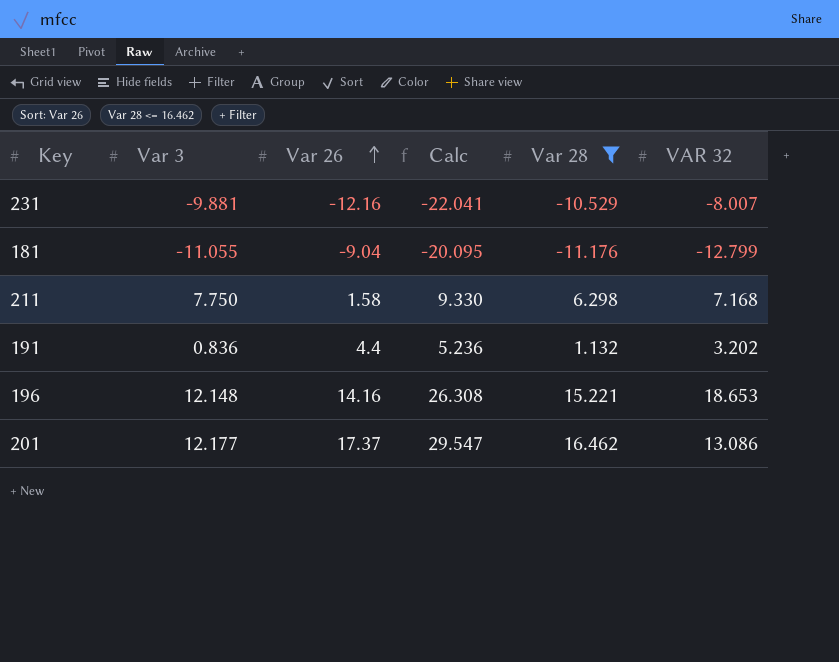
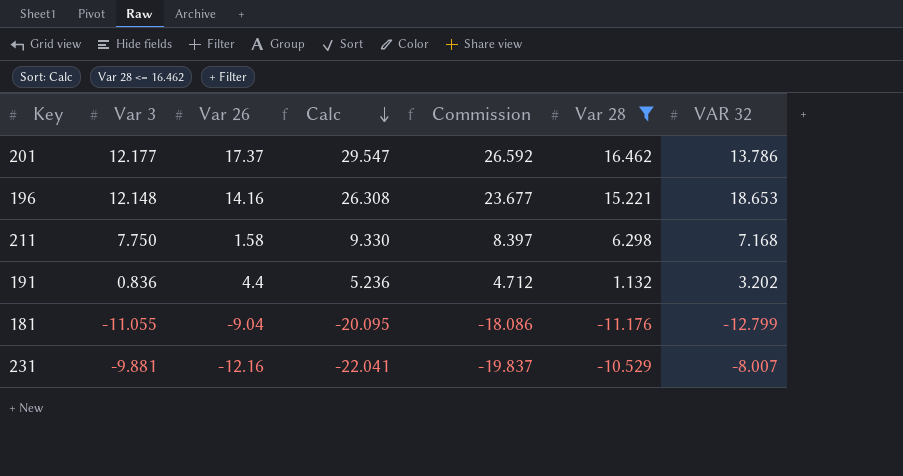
row order: Var 26 ascending -> Calc descending
column Commission | formula: none -> [Calc] * 0.9
201 | VAR 32: 13.086 -> 13.786

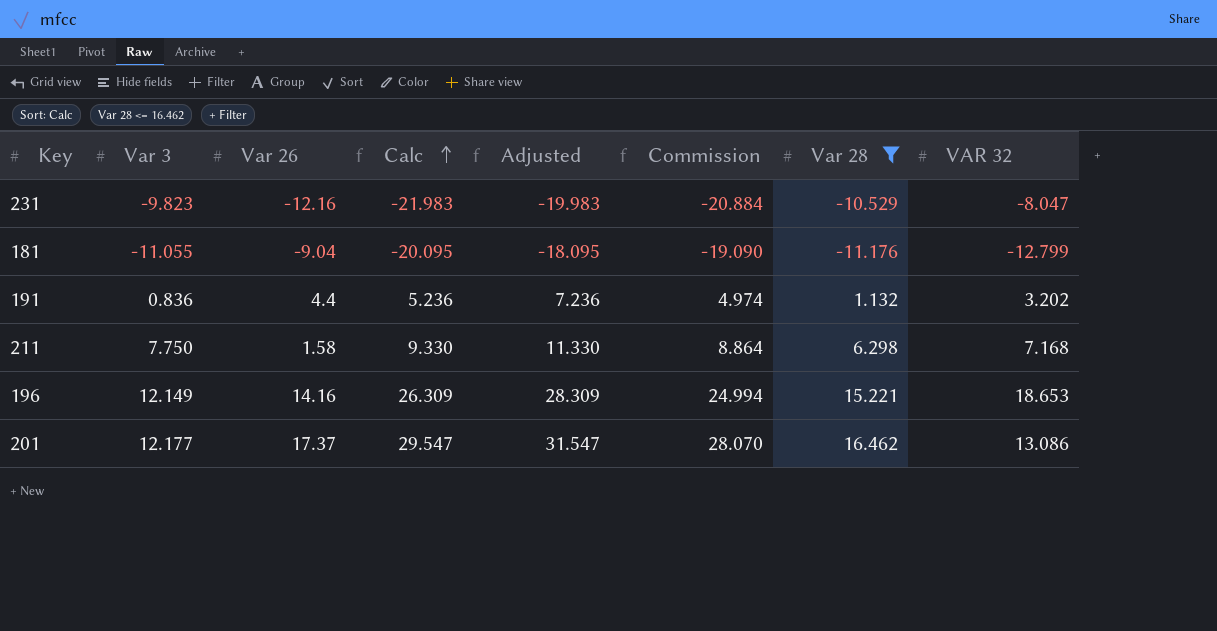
row order: Calc descending -> Calc ascending
column Adjusted | formula: none -> [Calc] + 2
column Commission | formula: [Calc] * 0.9 -> [Calc] * 0.95
231 | Var 3: -9.881 -> -9.823
231 | Calc: -22.041 -> -21.983
231 | VAR 32: -8.007 -> -8.047
196 | Var 3: 12.148 -> 12.149
196 | Calc: 26.308 -> 26.309
201 | VAR 32: 13.786 -> 13.086

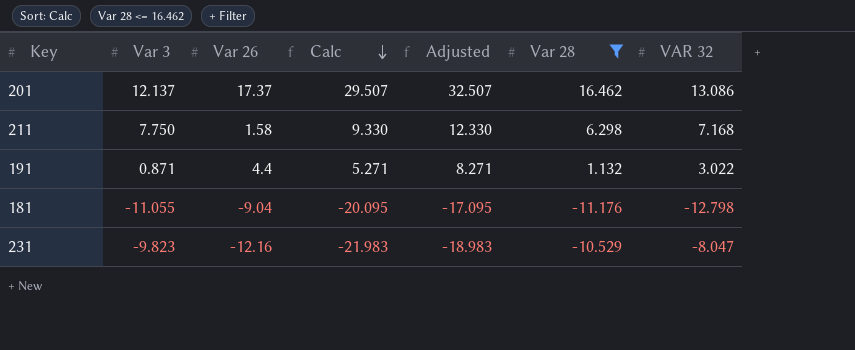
row order: Calc ascending -> Calc descending
column Commission | formula: [Calc] * 0.95 -> none
column Adjusted | formula: [Calc] + 2 -> [Calc] + 3
row 196: 12.149 | 14.16 | 26.309 | 28.309 | 24.994 | 15.221 | 18.653 -> none
201 | Var 3: 12.177 -> 12.137
201 | Calc: 29.547 -> 29.507
191 | Var 3: 0.836 -> 0.871
191 | Calc: 5.236 -> 5.271
191 | VAR 32: 3.202 -> 3.022
181 | VAR 32: -12.799 -> -12.798

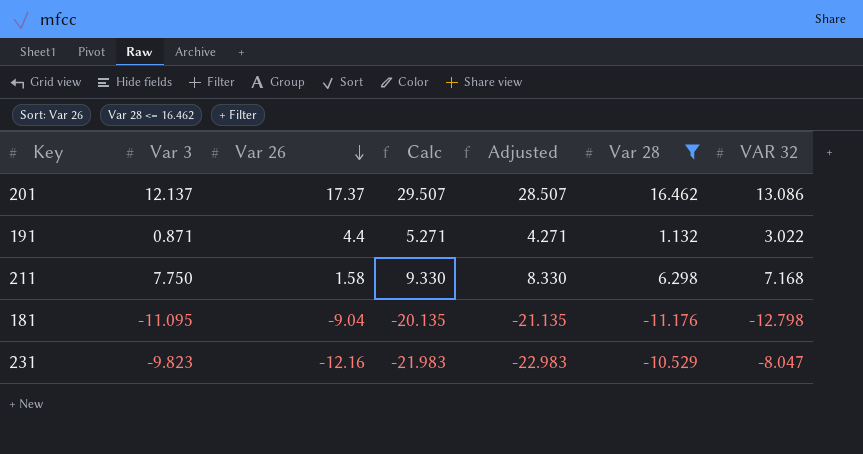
row order: Calc descending -> Var 26 descending
column Adjusted | formula: [Calc] + 3 -> [Calc] - 1
181 | Var 3: -11.055 -> -11.095
181 | Calc: -20.095 -> -20.135

